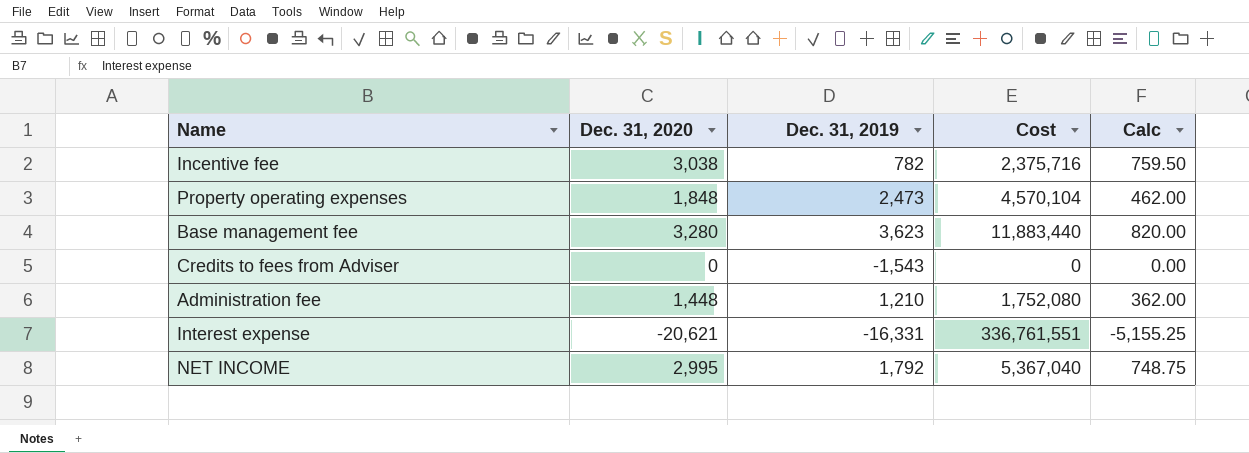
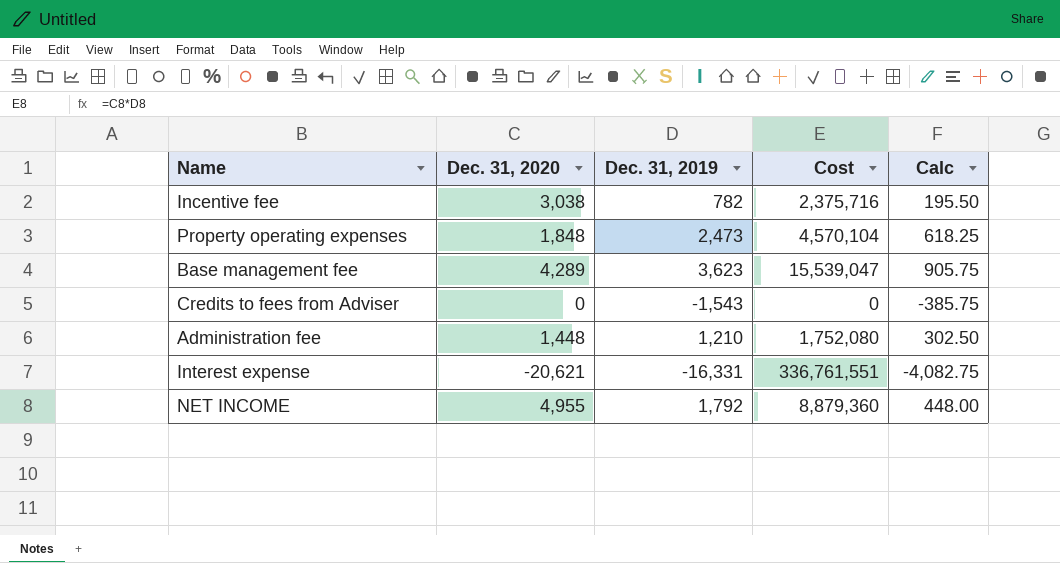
column Calc | formula: [Dec. 31, 2020] * 0.25 -> [Dec. 31, 2019] * 0.25
Base management fee | Dec. 31, 2020: 3,280 -> 4,289
Base management fee | Cost: 11,883,440 -> 15,539,047
NET INCOME | Dec. 31, 2020: 2,995 -> 4,955
NET INCOME | Cost: 5,367,040 -> 8,879,360

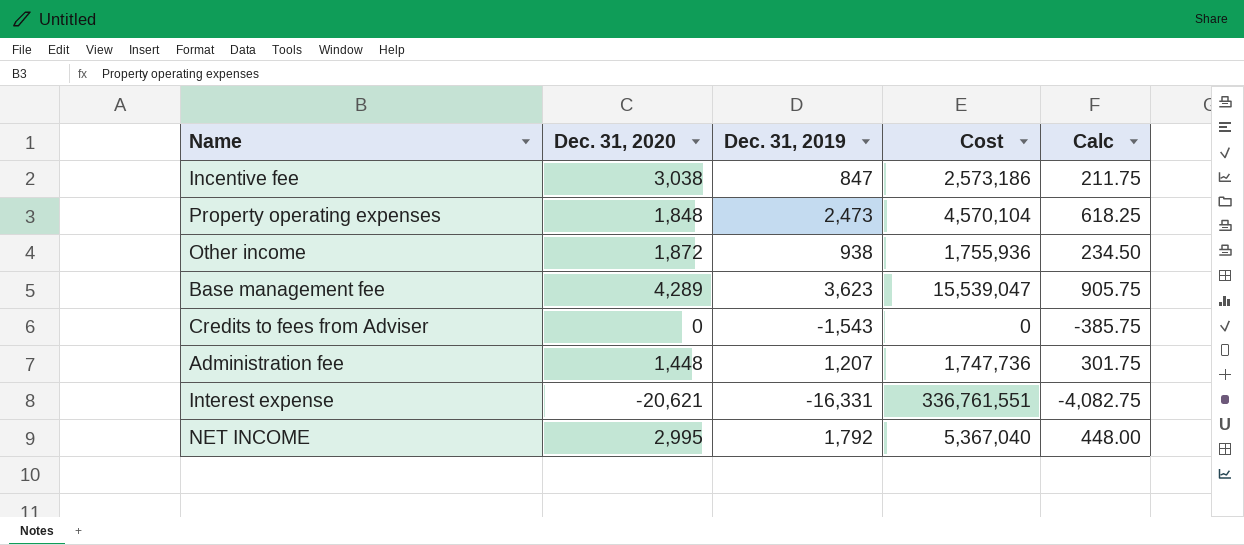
Incentive fee | Dec. 31, 2019: 782 -> 847
Incentive fee | Cost: 2,375,716 -> 2,573,186
Incentive fee | Calc: 195.50 -> 211.75
row Other income: none -> 1,872 | 938 | 1,755,936 | 234.50
Administration fee | Dec. 31, 2019: 1,210 -> 1,207
Administration fee | Cost: 1,752,080 -> 1,747,736
Administration fee | Calc: 302.50 -> 301.75
NET INCOME | Dec. 31, 2020: 4,955 -> 2,995
NET INCOME | Cost: 8,879,360 -> 5,367,040

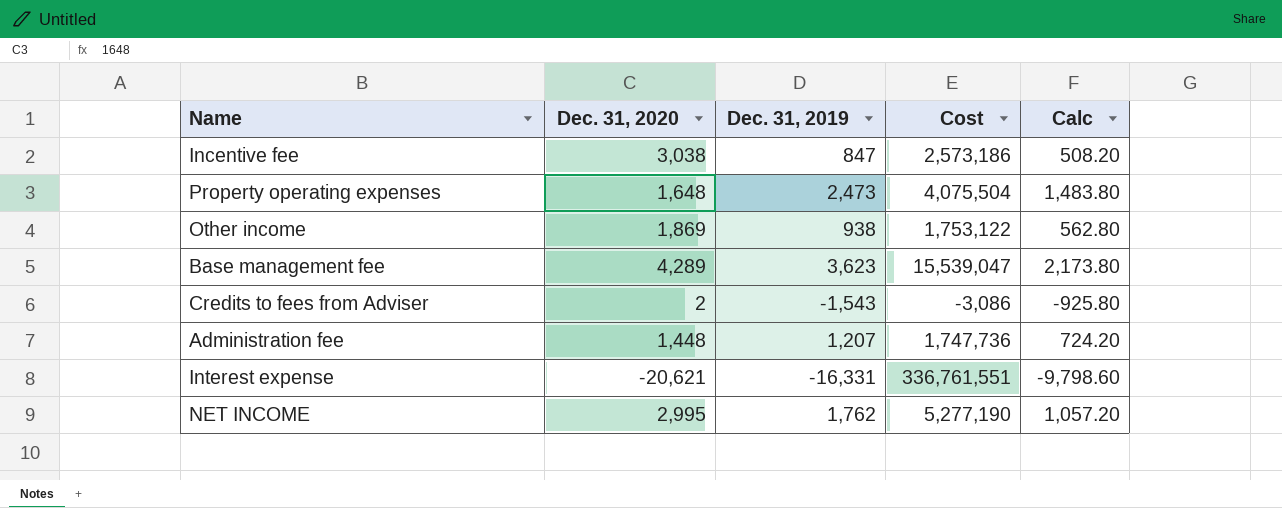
column Calc | formula: [Dec. 31, 2019] * 0.25 -> [Dec. 31, 2019] * 0.6
Property operating expenses | Dec. 31, 2020: 1,848 -> 1,648
Property operating expenses | Cost: 4,570,104 -> 4,075,504
Other income | Dec. 31, 2020: 1,872 -> 1,869
Other income | Cost: 1,755,936 -> 1,753,122
Credits to fees from Adviser | Dec. 31, 2020: 0 -> 2
Credits to fees from Adviser | Cost: 0 -> -3,086
NET INCOME | Dec. 31, 2019: 1,792 -> 1,762
NET INCOME | Cost: 5,367,040 -> 5,277,190

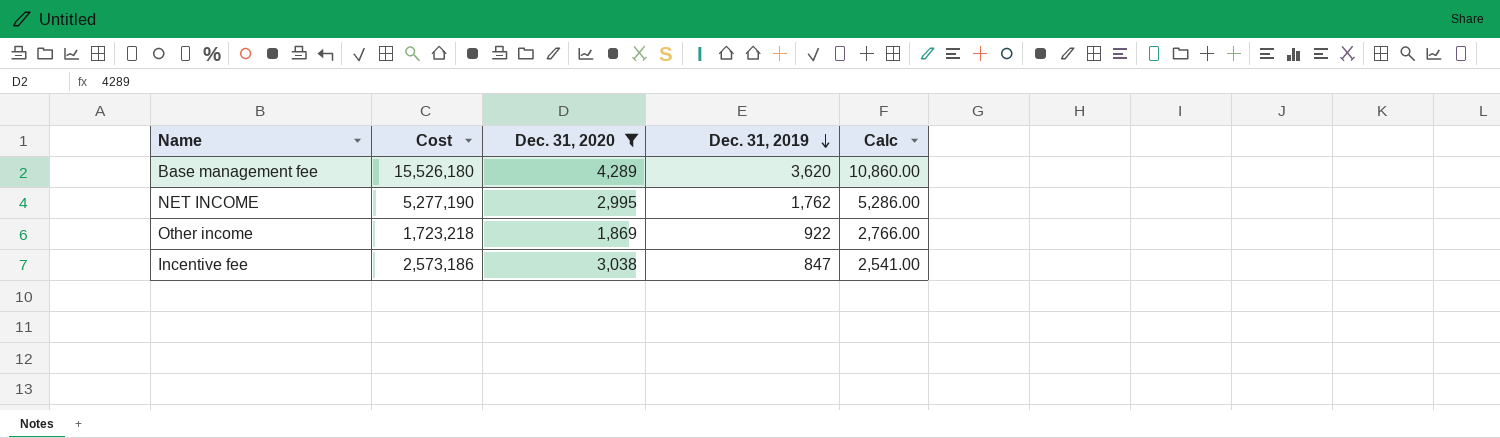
filter: none -> Dec. 31, 2020 >= 1,869
row order: none -> Dec. 31, 2019 descending
column Cost | position: 4 -> 2
column Calc | formula: [Dec. 31, 2019] * 0.6 -> [Dec. 31, 2019] * 3
Base management fee | Cost: 15,539,047 -> 15,526,180
Base management fee | Dec. 31, 2019: 3,623 -> 3,620
Other income | Cost: 1,753,122 -> 1,723,218
Other income | Dec. 31, 2019: 938 -> 922

